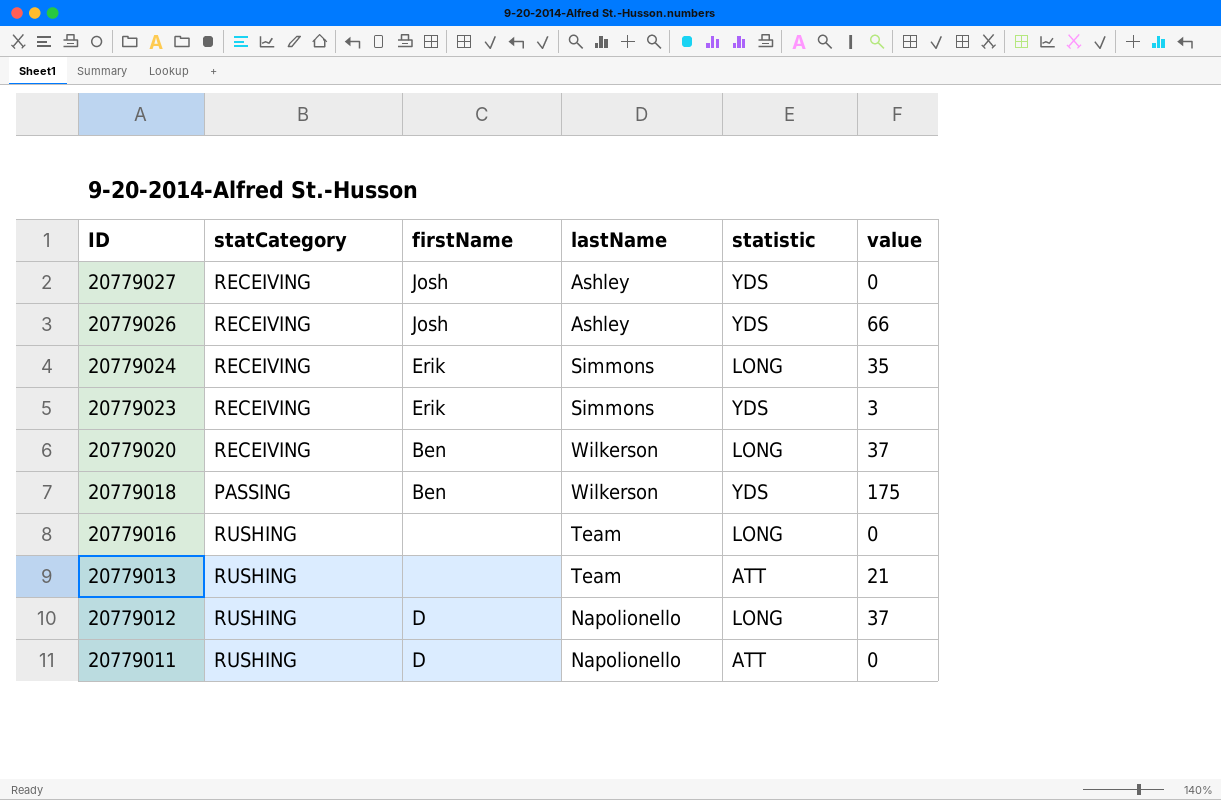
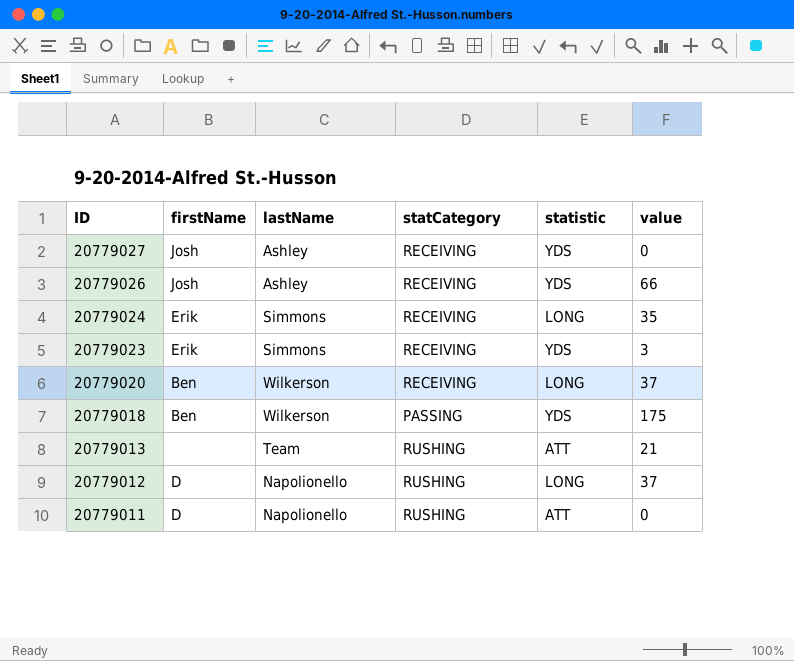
column statCategory | position: 2 -> 4
row 20779016: RUSHING | none | Team | LONG | 0 -> none

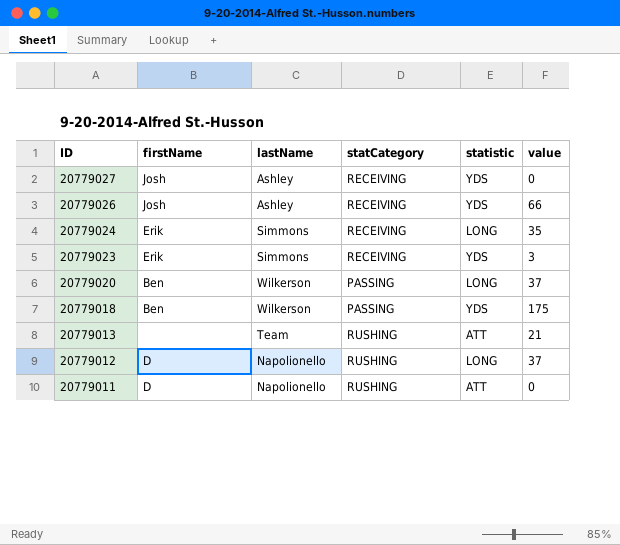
20779020 | statCategory: RECEIVING -> PASSING

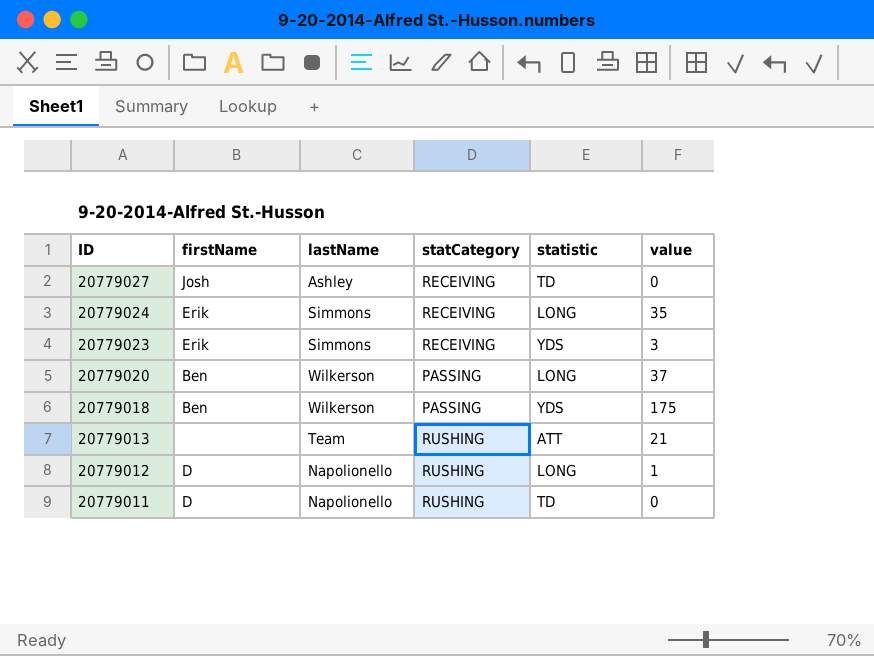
row 20779026: Josh | Ashley | RECEIVING | YDS | 66 -> none
20779027 | statistic: YDS -> TD
20779012 | value: 37 -> 1
20779011 | statistic: ATT -> TD

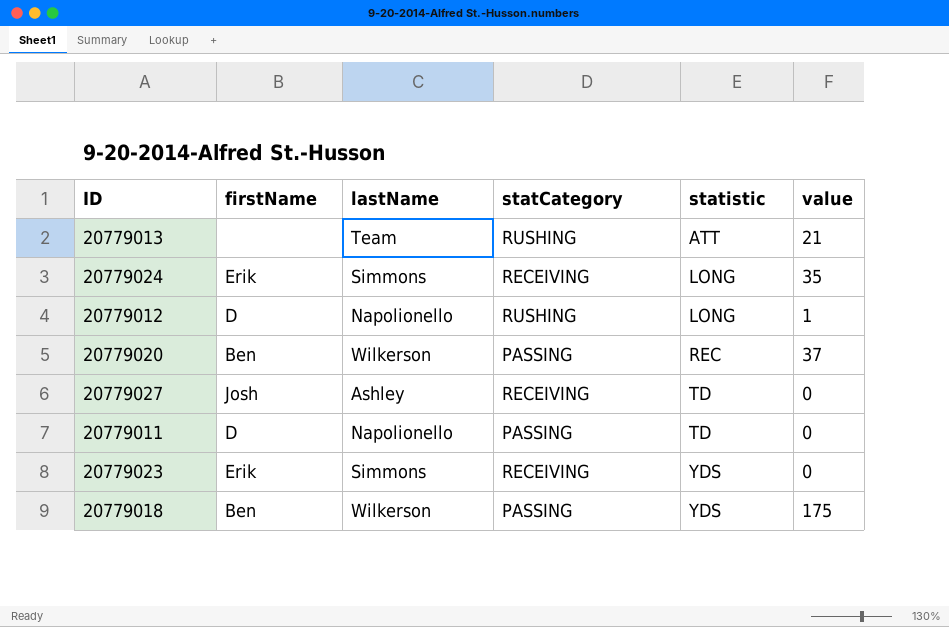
row order: ID descending -> statistic ascending
20779020 | statistic: LONG -> REC
20779011 | statCategory: RUSHING -> PASSING
20779023 | value: 3 -> 0

